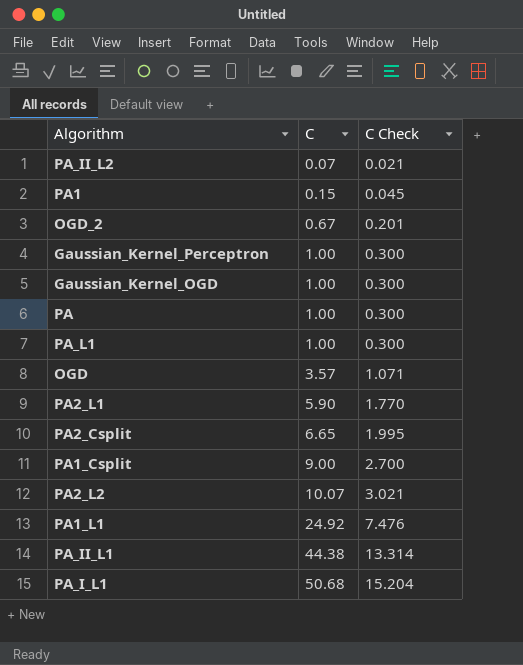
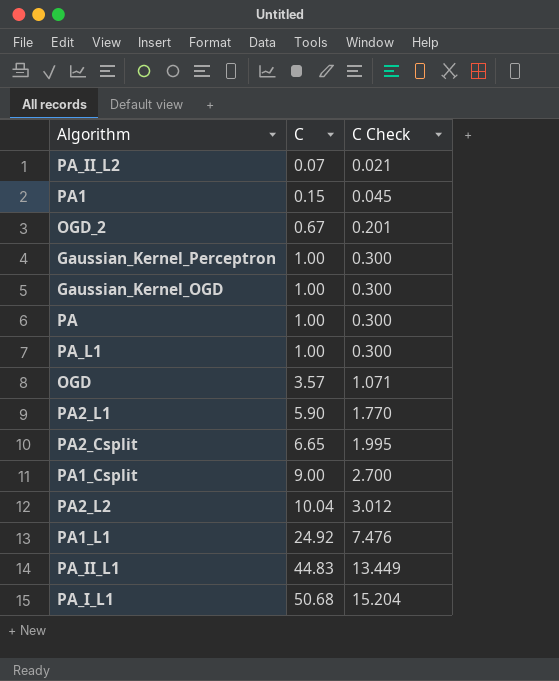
PA2_L2 | C: 10.07 -> 10.04
PA2_L2 | C Check: 3.021 -> 3.012
PA_II_L1 | C: 44.38 -> 44.83
PA_II_L1 | C Check: 13.314 -> 13.449

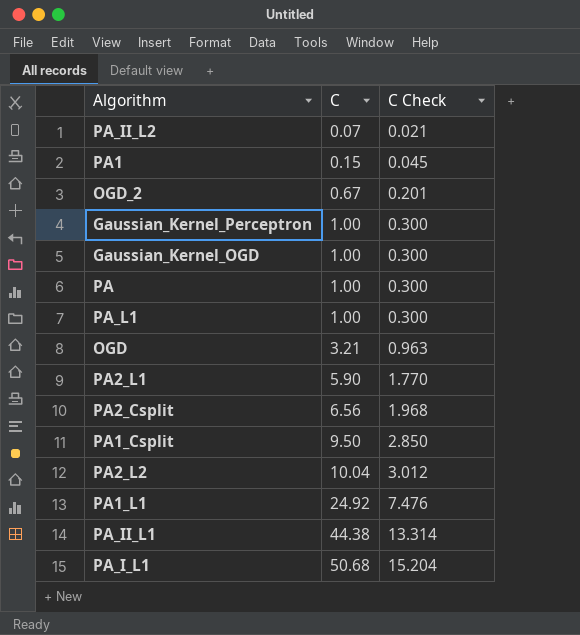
OGD | C: 3.57 -> 3.21
OGD | C Check: 1.071 -> 0.963
PA2_Csplit | C: 6.65 -> 6.56
PA2_Csplit | C Check: 1.995 -> 1.968
PA1_Csplit | C: 9.00 -> 9.50
PA1_Csplit | C Check: 2.700 -> 2.850
PA_II_L1 | C: 44.83 -> 44.38
PA_II_L1 | C Check: 13.449 -> 13.314

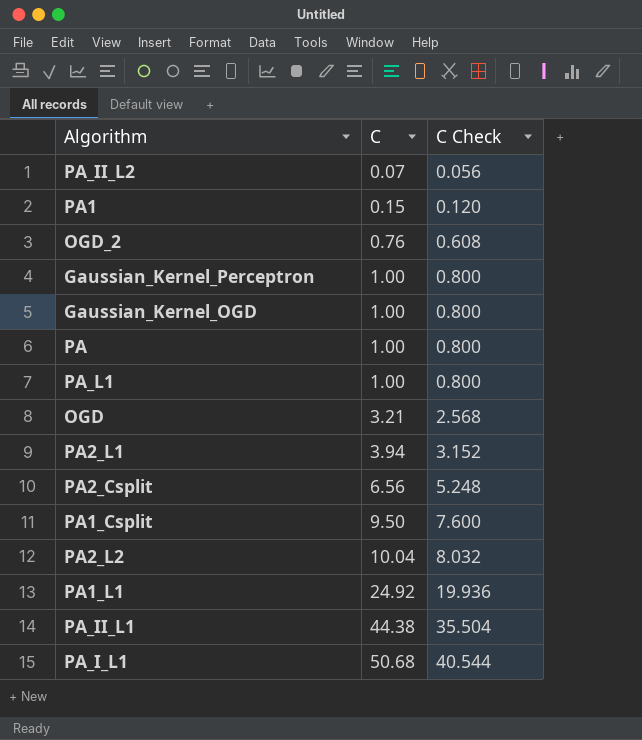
column C Check | formula: [C] * 0.3 -> [C] * 0.8
OGD_2 | C: 0.67 -> 0.76
PA2_L1 | C: 5.90 -> 3.94

